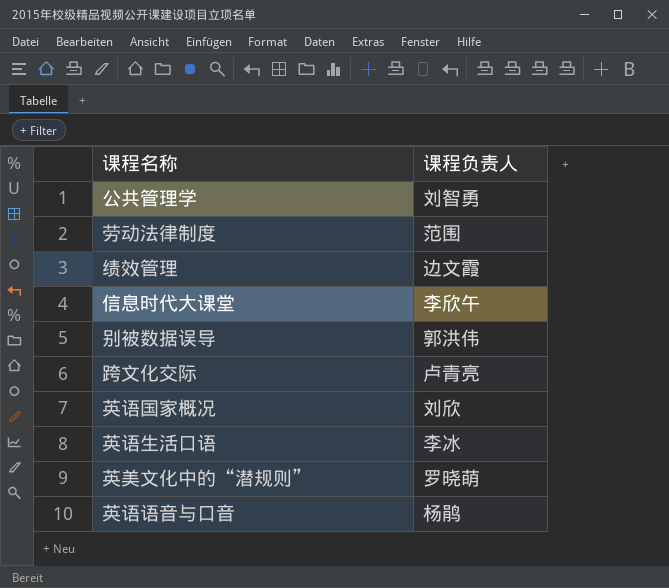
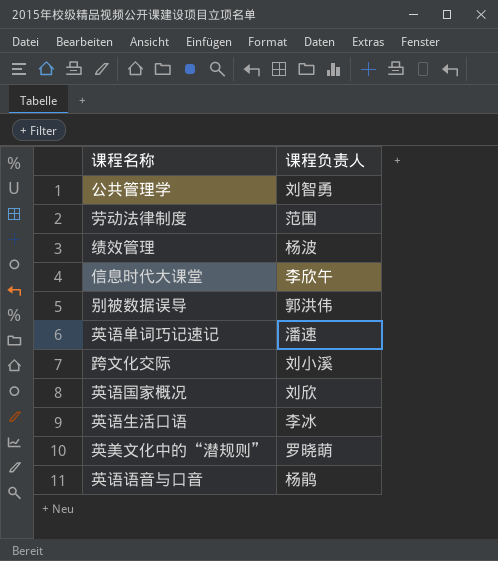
绩效管理 | 课程负责人: 边文霞 -> 杨波
row 英语单词巧记速记: none -> 潘速
跨文化交际 | 课程负责人: 卢青亮 -> 刘小溪

